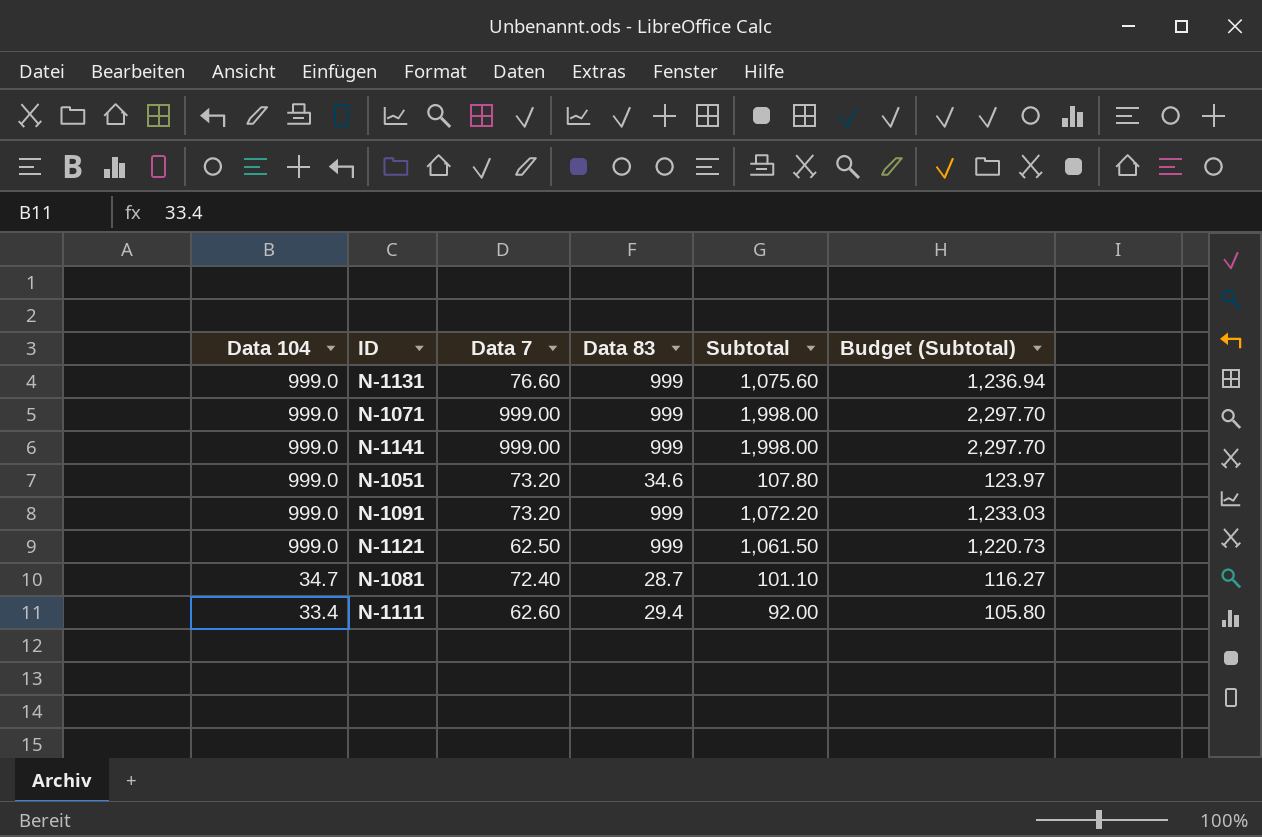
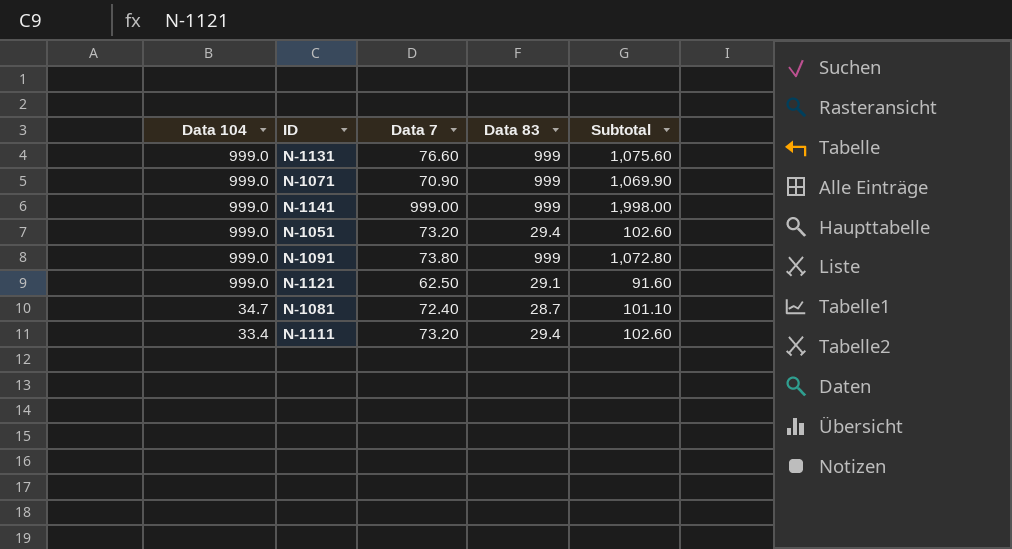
column Budget (Subtotal) | formula: [Subtotal] * 1.15 -> none
N-1071 | Data 7: 999.00 -> 70.90
N-1071 | Subtotal: 1,998.00 -> 1,069.90
N-1051 | Data 83: 34.6 -> 29.4
N-1051 | Subtotal: 107.80 -> 102.60
N-1091 | Data 7: 73.20 -> 73.80
N-1091 | Subtotal: 1,072.20 -> 1,072.80
N-1121 | Data 83: 999 -> 29.1
N-1121 | Subtotal: 1,061.50 -> 91.60
N-1111 | Data 7: 62.60 -> 73.20
N-1111 | Subtotal: 92.00 -> 102.60

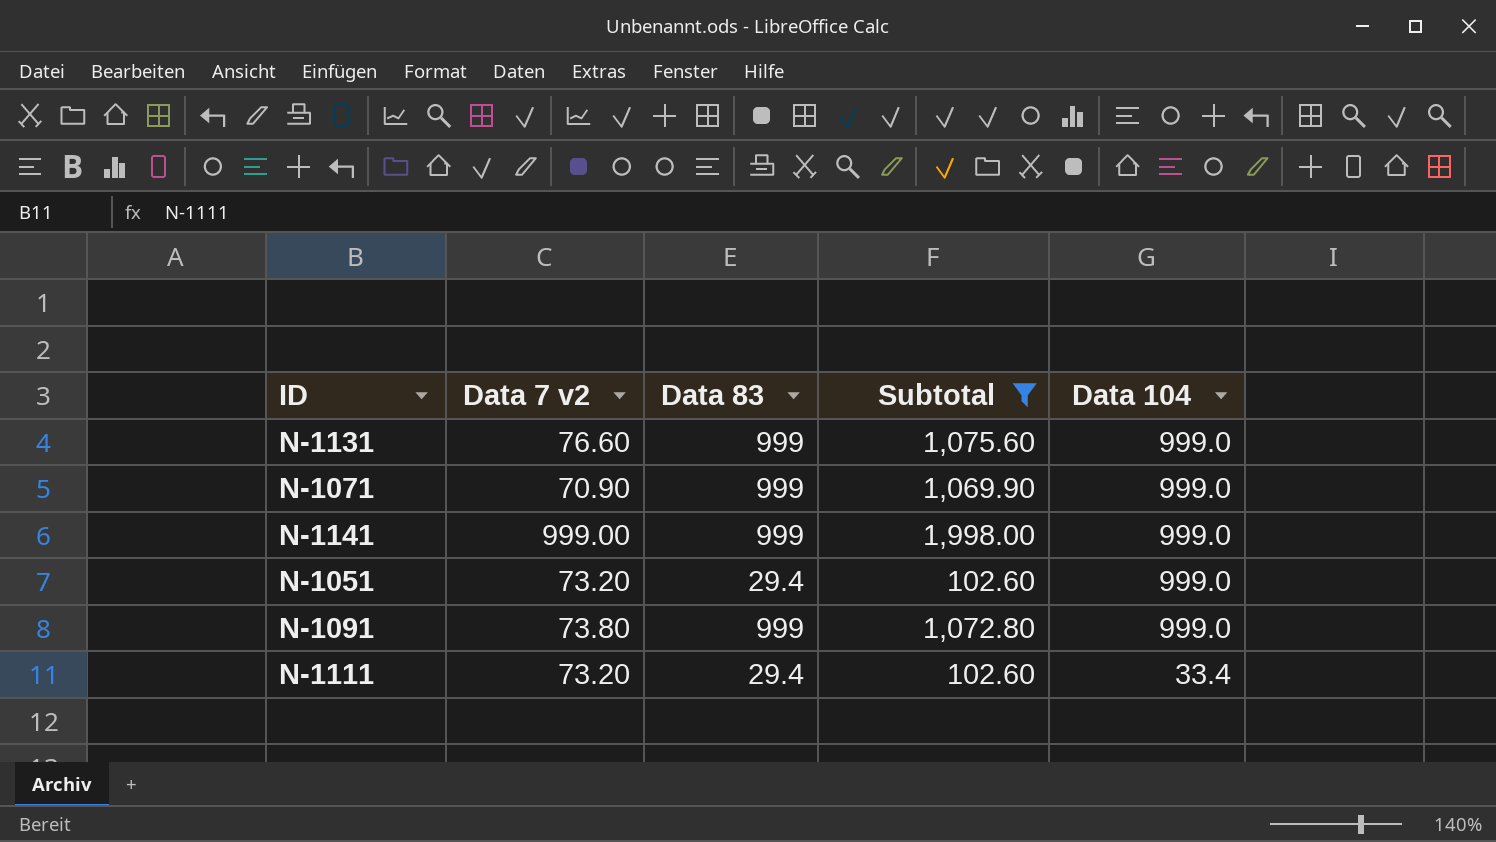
filter: none -> Subtotal >= 102.60
column name: Data 7 -> Data 7 v2
column Data 104 | position: 1 -> 5

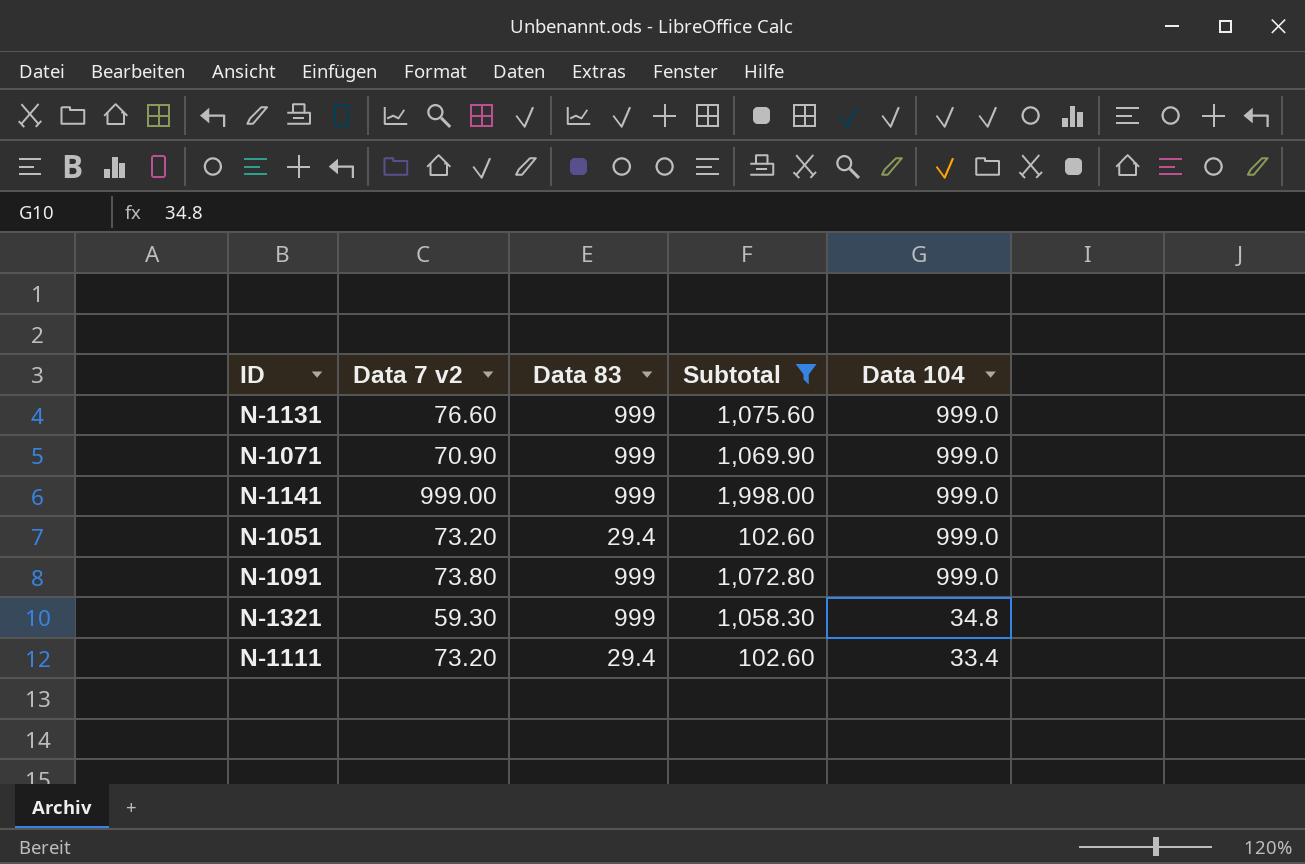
row N-1321: none -> 59.30 | 999 | 1,058.30 | 34.8

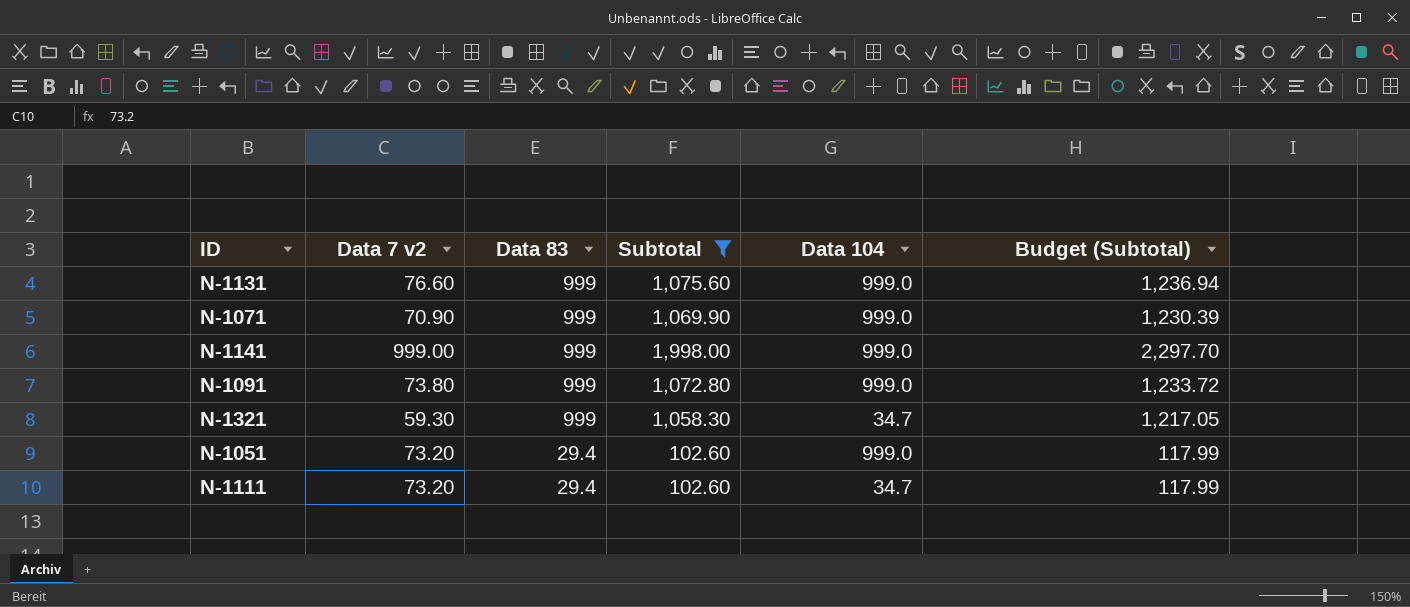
row order: Data 104 descending -> Data 83 descending
column Budget (Subtotal) | formula: none -> [Subtotal] * 1.15
N-1321 | Data 104: 34.8 -> 34.7
N-1111 | Data 104: 33.4 -> 34.7

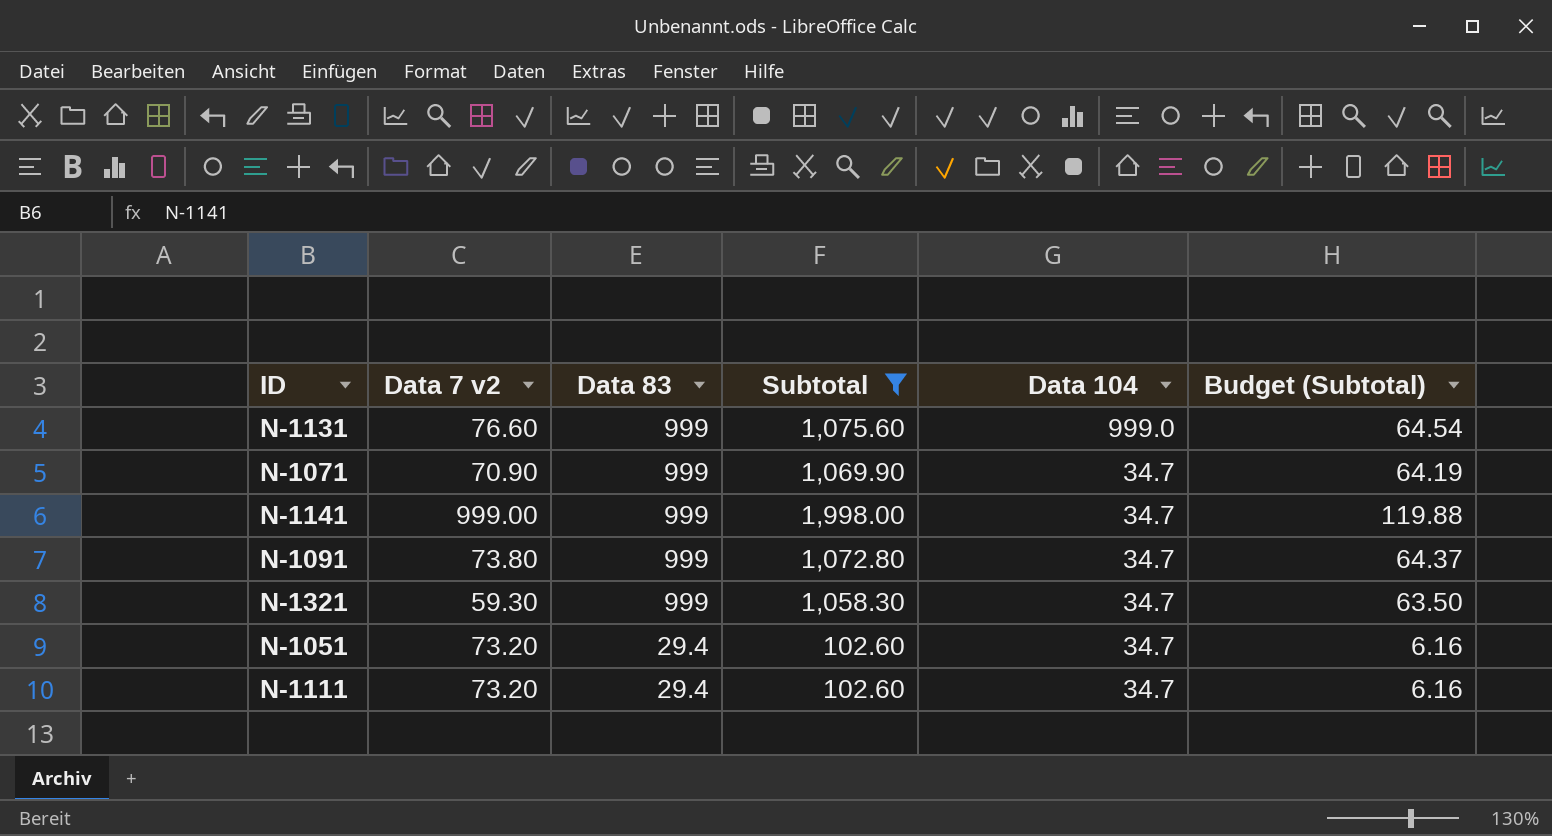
column Budget (Subtotal) | formula: [Subtotal] * 1.15 -> [Subtotal] * 0.06
N-1071 | Data 104: 999.0 -> 34.7
N-1141 | Data 104: 999.0 -> 34.7
N-1091 | Data 104: 999.0 -> 34.7
N-1051 | Data 104: 999.0 -> 34.7

